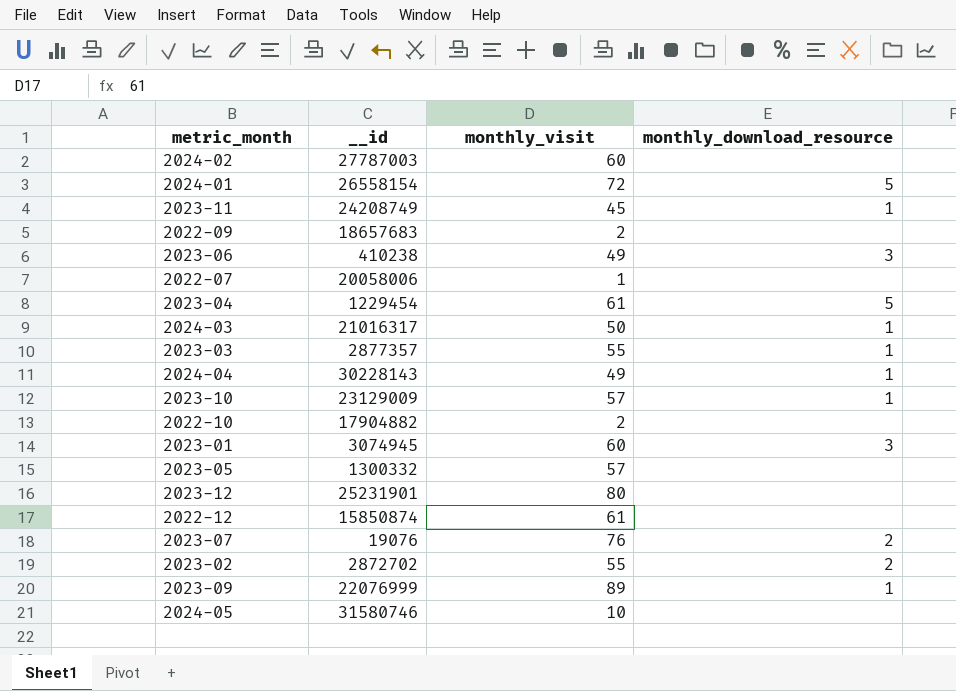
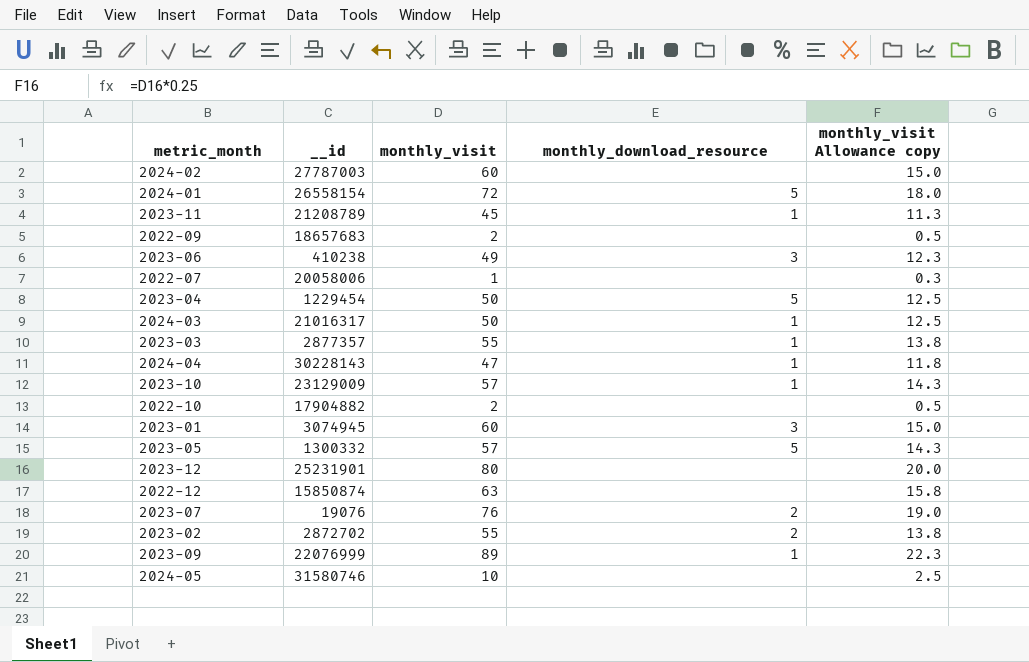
column monthly_visit Allowance copy | formula: none -> [monthly_visit] * 0.25
2023-11 | __id: 24208749 -> 21208789
2023-04 | monthly_visit: 61 -> 50
2024-04 | monthly_visit: 49 -> 47
2023-05 | monthly_download_resource: none -> 5
2022-12 | monthly_visit: 61 -> 63

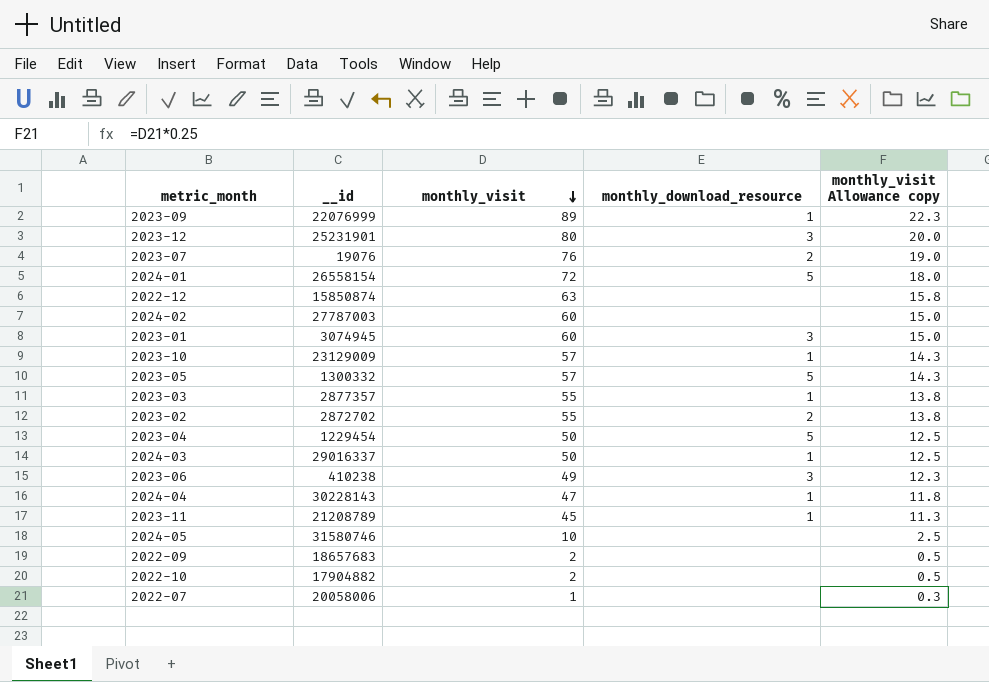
row order: none -> monthly_visit descending
2023-12 | monthly_download_resource: none -> 3
2024-03 | __id: 21016317 -> 29016337

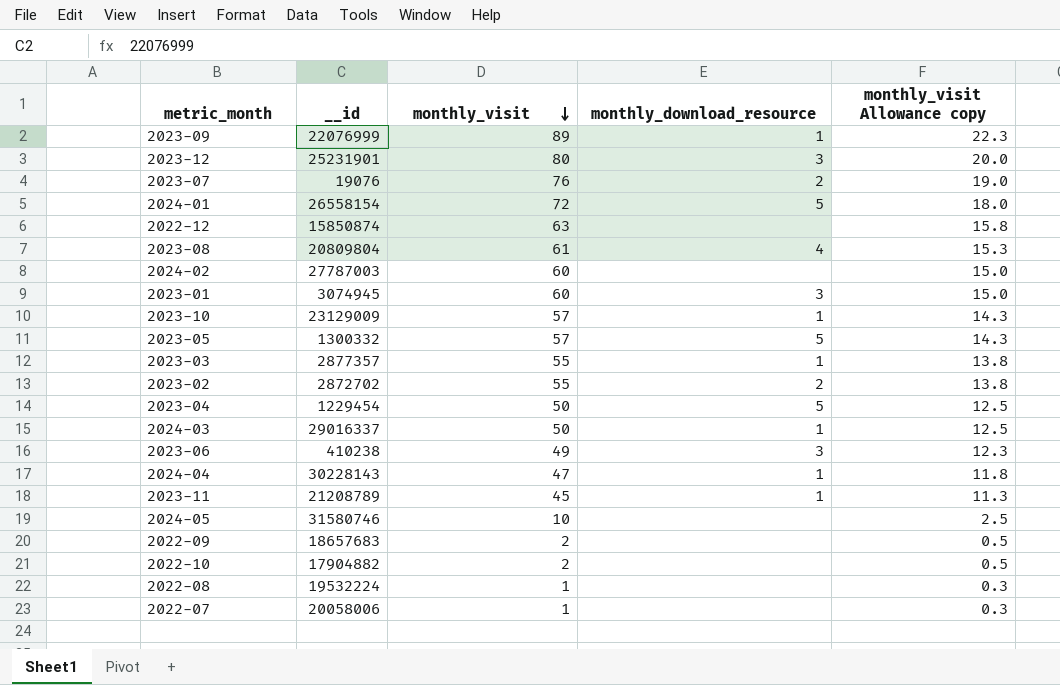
row 2023-08: none -> 20809804 | 61 | 4 | 15.3
row 2022-08: none -> 19532224 | 1 | none | 0.3

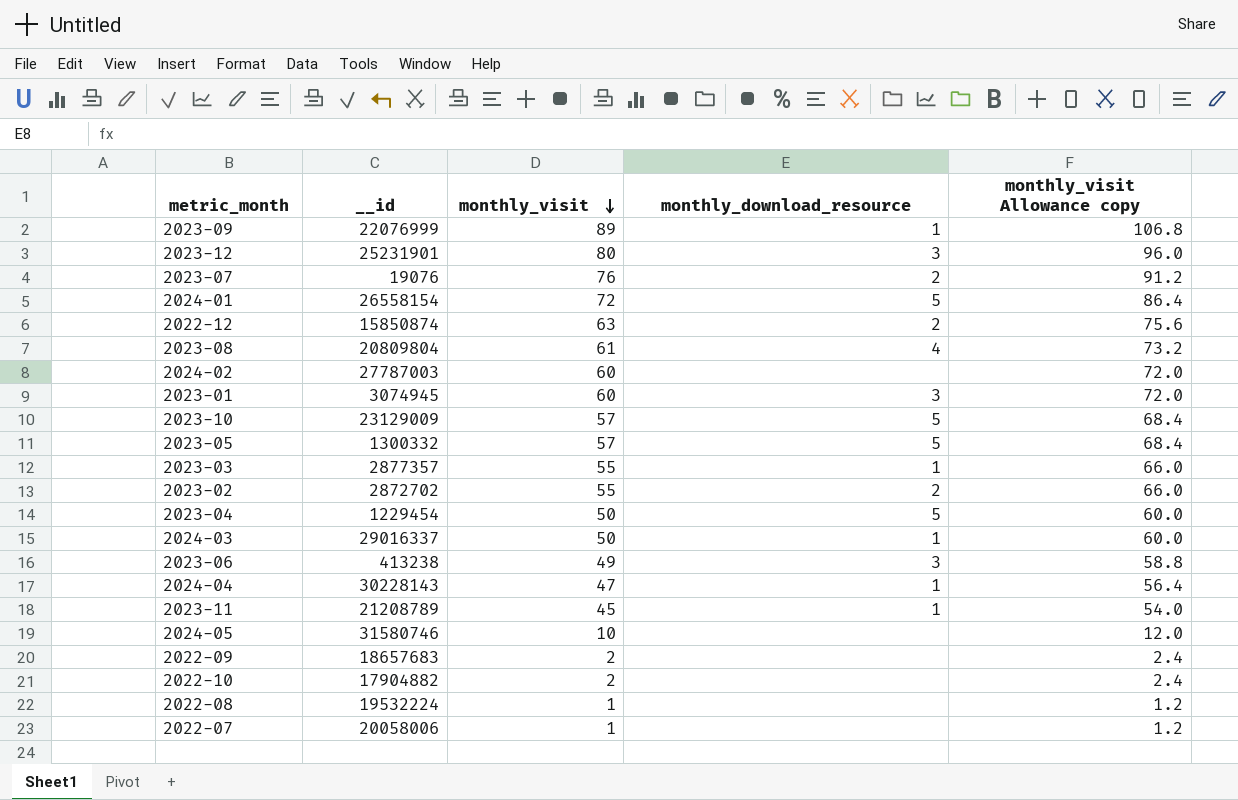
column monthly_visit Allowance copy | formula: [monthly_visit] * 0.25 -> [monthly_visit] * 1.2
2022-12 | monthly_download_resource: none -> 2
2023-10 | monthly_download_resource: 1 -> 5
2023-06 | __id: 410238 -> 413238

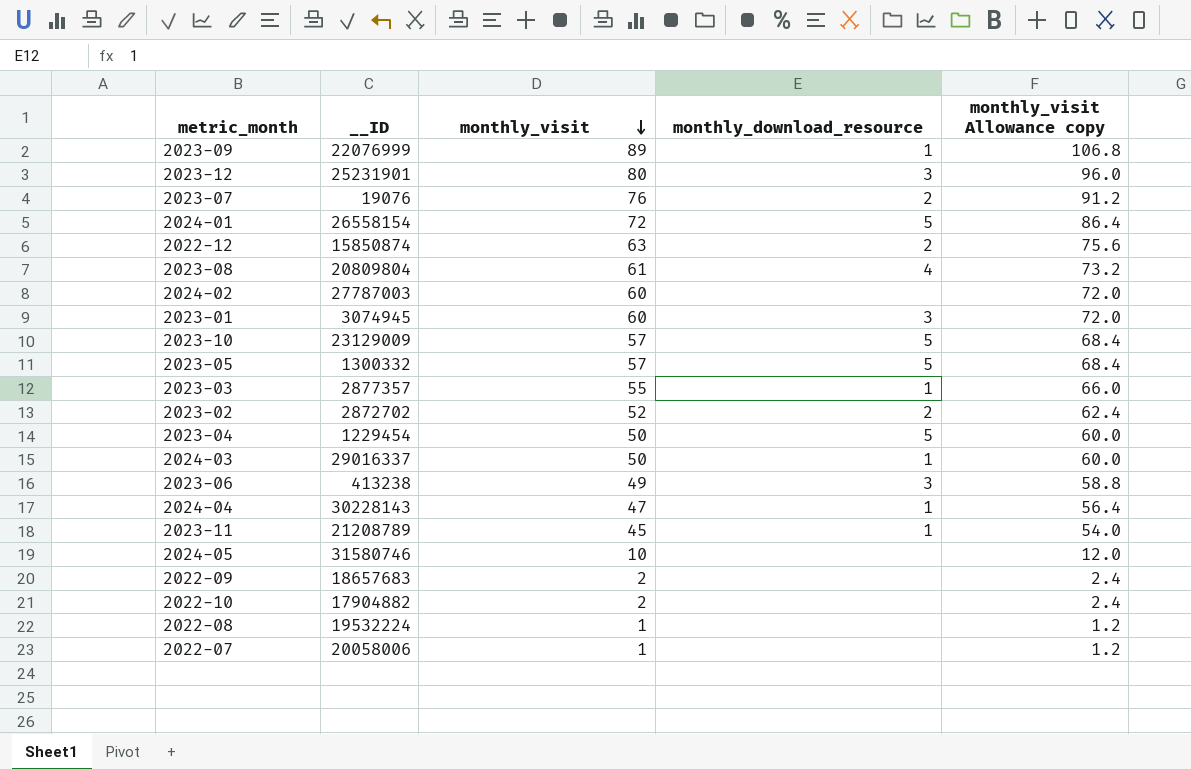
column name: __id -> __ID
2023-02 | monthly_visit: 55 -> 52
2023-02 | monthly_visit Allowance copy: 66.0 -> 62.4

